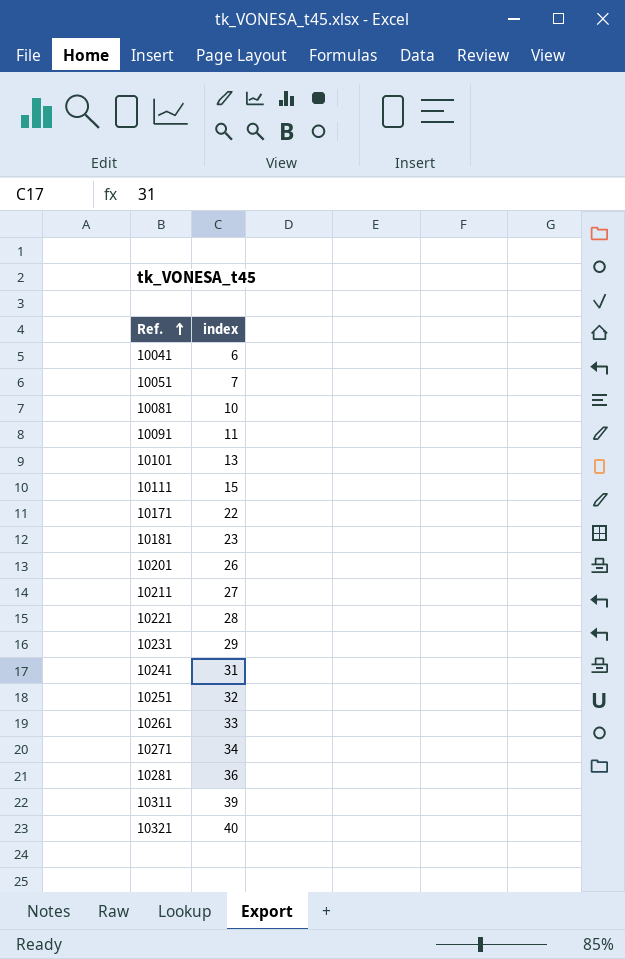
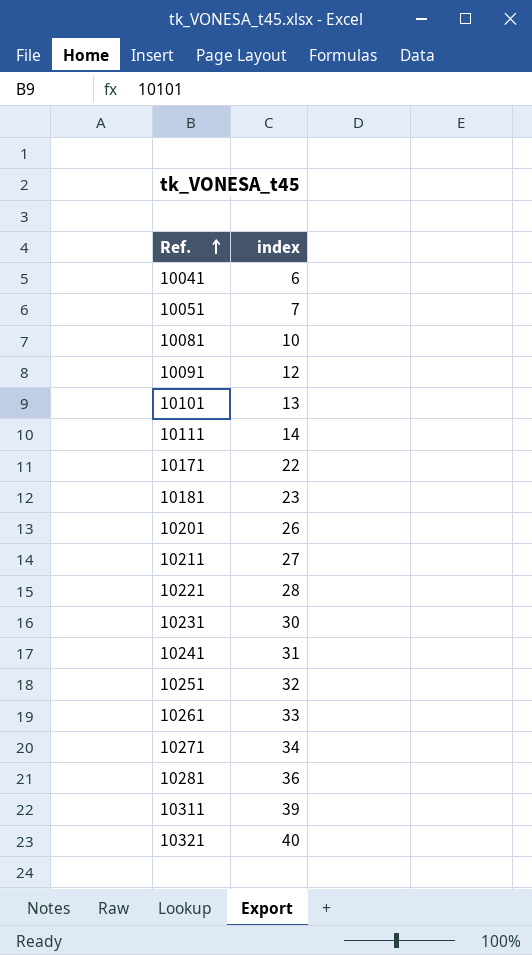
10091 | index: 11 -> 12
10111 | index: 15 -> 14
10231 | index: 29 -> 30

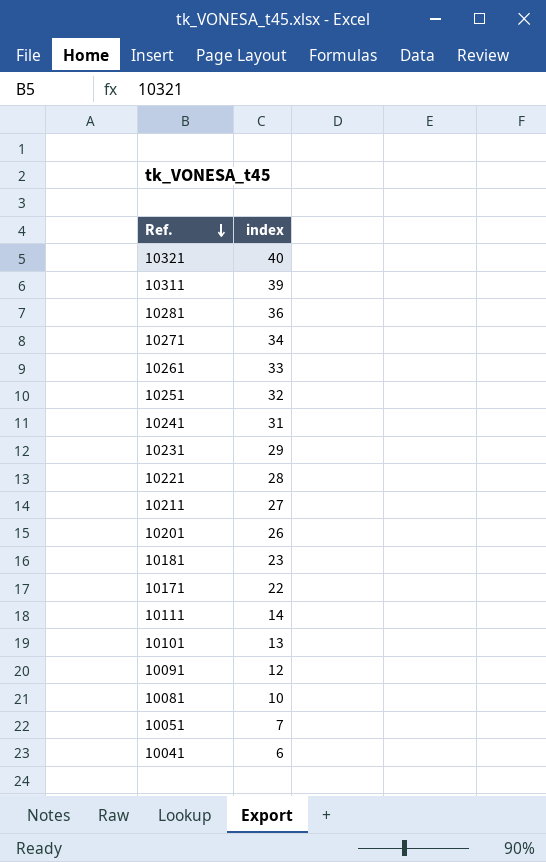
row order: Ref. ascending -> Ref. descending
10231 | index: 30 -> 29

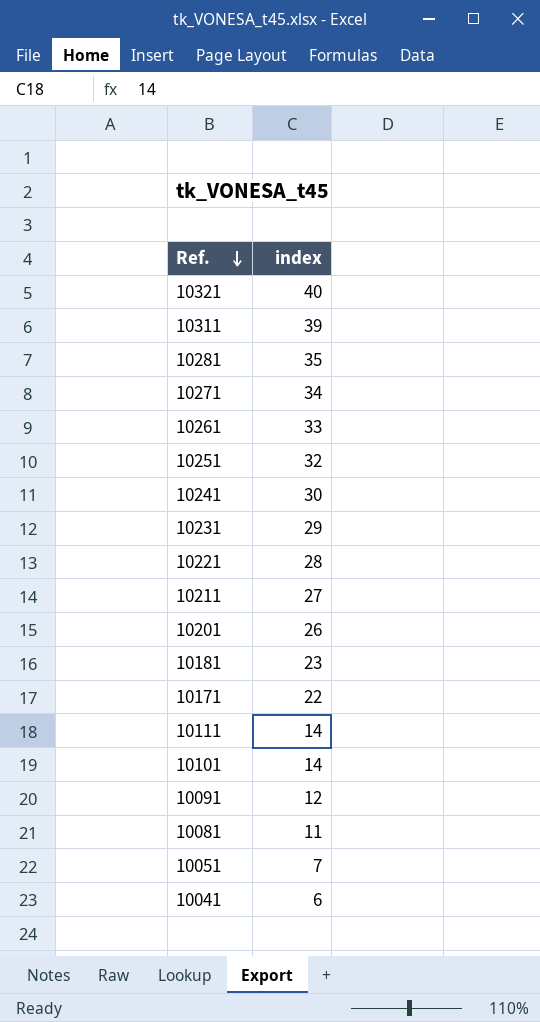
10281 | index: 36 -> 35
10241 | index: 31 -> 30
10101 | index: 13 -> 14
10081 | index: 10 -> 11

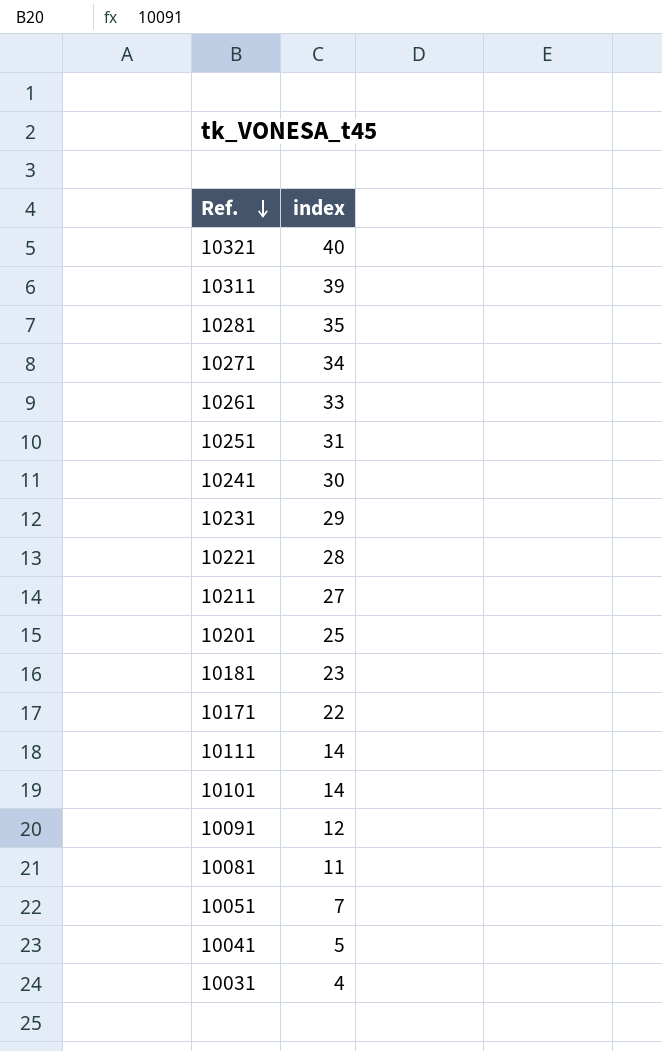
10251 | index: 32 -> 31
10201 | index: 26 -> 25
10041 | index: 6 -> 5
row 10031: none -> 4

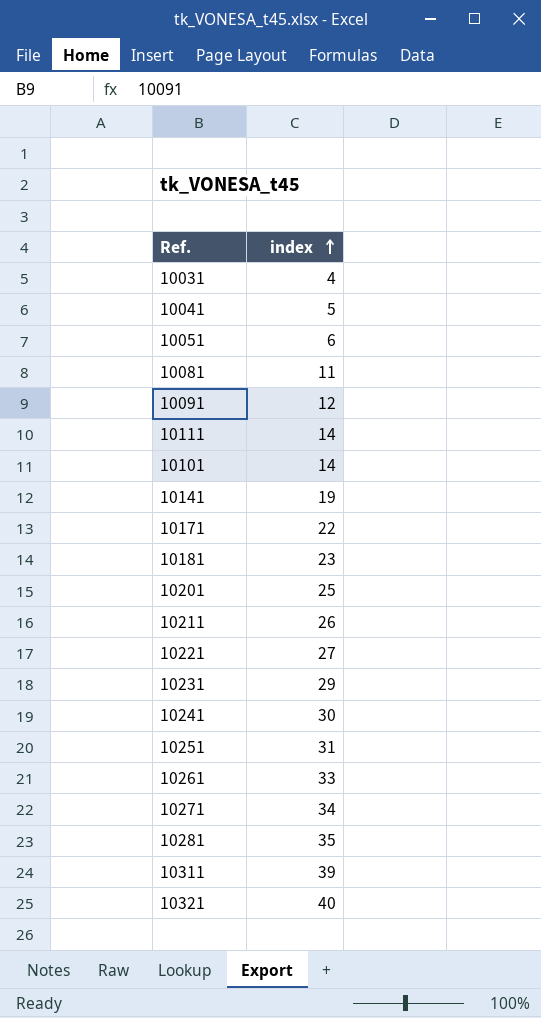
row order: Ref. descending -> index ascending
10051 | index: 7 -> 6
row 10141: none -> 19
10211 | index: 27 -> 26
10221 | index: 28 -> 27

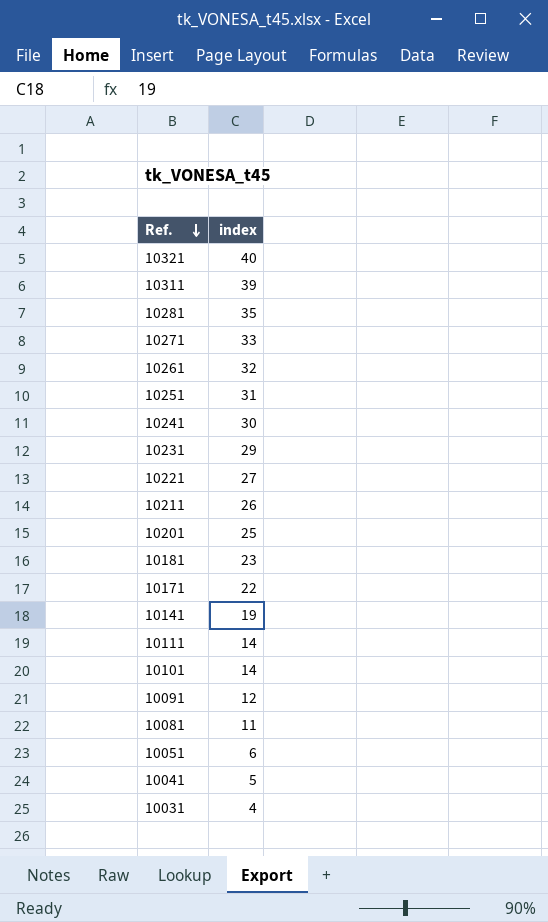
row order: index ascending -> Ref. descending
10271 | index: 34 -> 33
10261 | index: 33 -> 32

